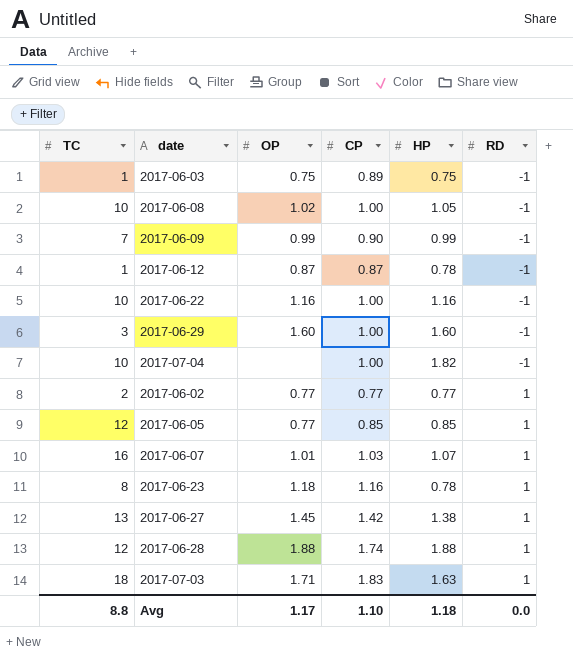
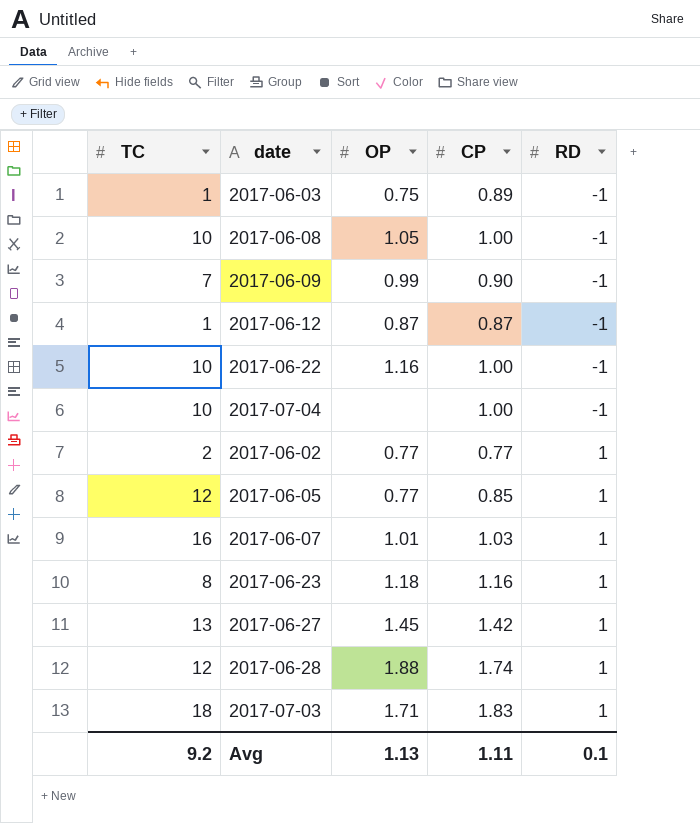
column HP | position: 5 -> none
row 2017-06-29: 3 | 1.60 | 1.00 | 1.60 | -1 -> none
2017-06-08 | OP: 1.02 -> 1.05
Avg | TC: 8.8 -> 9.2
Avg | OP: 1.17 -> 1.13
Avg | CP: 1.10 -> 1.11
Avg | RD: 0.0 -> 0.1

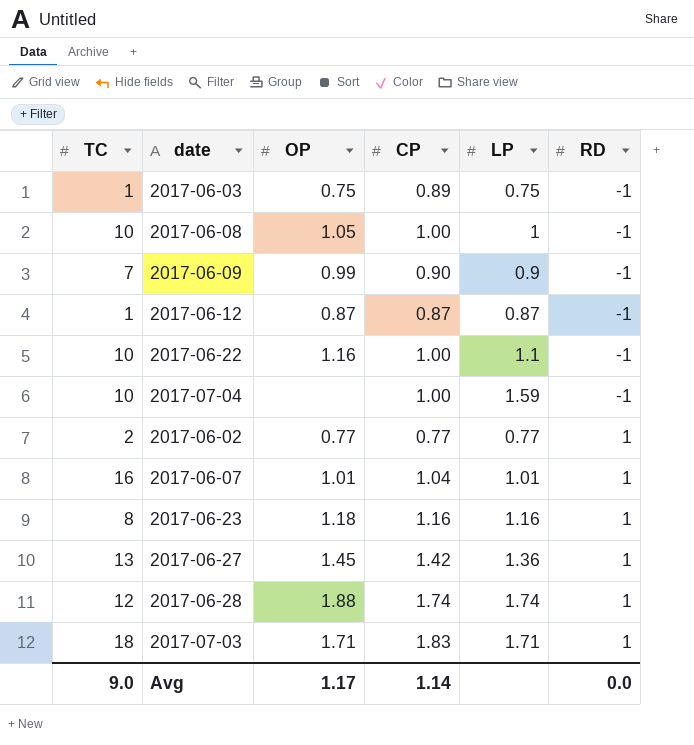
column LP | position: none -> 5
row 2017-06-05: 12 | 0.77 | 0.85 | 1 -> none
2017-06-07 | CP: 1.03 -> 1.04
Avg | TC: 9.2 -> 9.0
Avg | OP: 1.13 -> 1.17
Avg | CP: 1.11 -> 1.14
Avg | RD: 0.1 -> 0.0

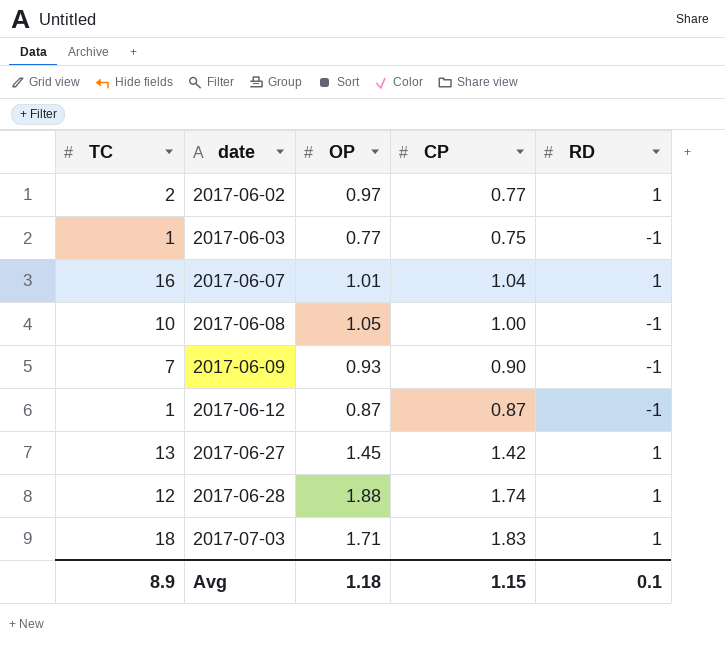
row order: RD ascending -> date ascending
column LP | position: 5 -> none
row 2017-06-22: 10 | 1.16 | 1.00 | 1.1 | -1 -> none
row 2017-07-04: 10 | none | 1.00 | 1.59 | -1 -> none
row 2017-06-23: 8 | 1.18 | 1.16 | 1.16 | 1 -> none
2017-06-02 | OP: 0.77 -> 0.97
2017-06-03 | OP: 0.75 -> 0.77
2017-06-03 | CP: 0.89 -> 0.75
2017-06-09 | OP: 0.99 -> 0.93
Avg | TC: 9.0 -> 8.9
Avg | OP: 1.17 -> 1.18
Avg | CP: 1.14 -> 1.15
Avg | RD: 0.0 -> 0.1

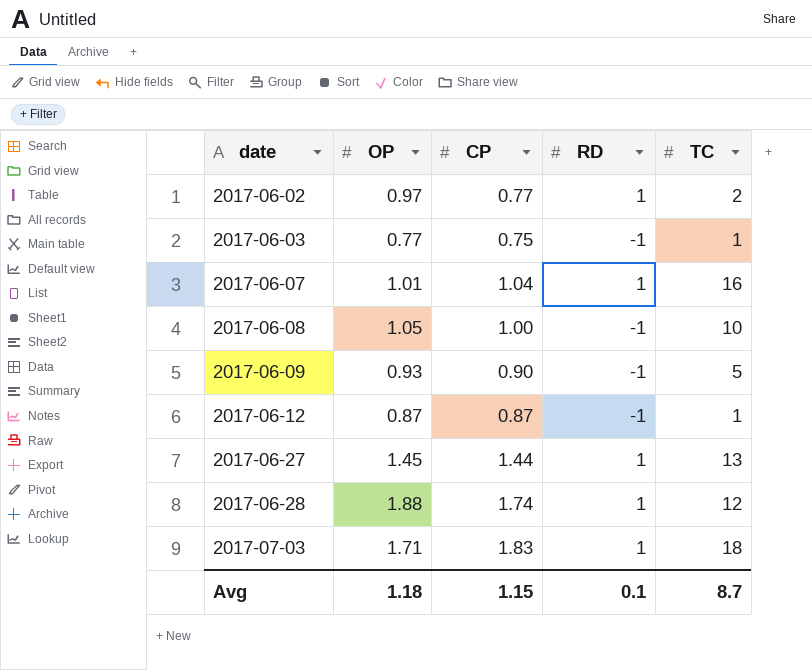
column TC | position: 1 -> 5
2017-06-09 | TC: 7 -> 5
2017-06-27 | CP: 1.42 -> 1.44
Avg | TC: 8.9 -> 8.7

